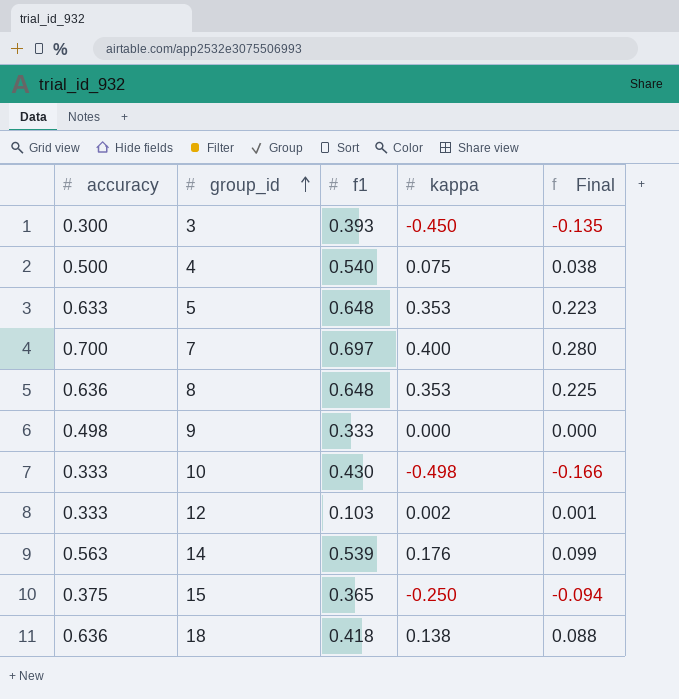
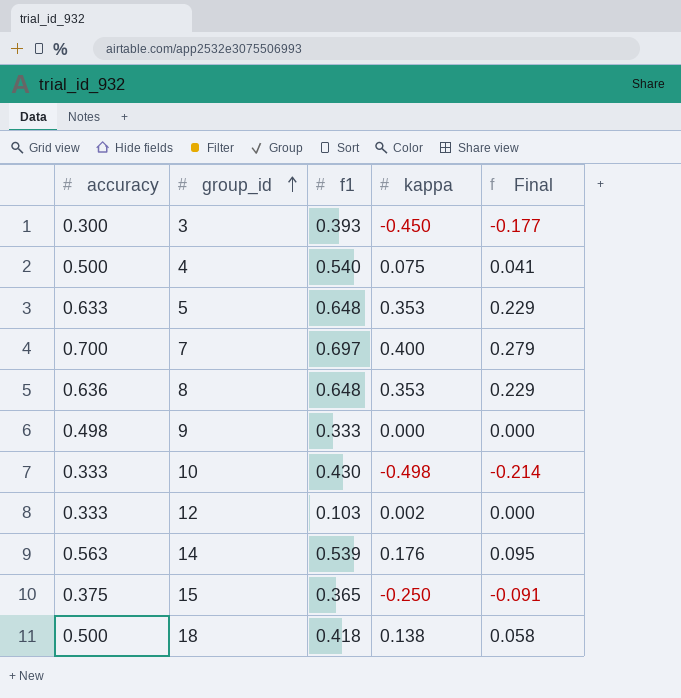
column Final | formula: [accuracy] * [kappa] -> [f1] * [kappa]
18 | accuracy: 0.636 -> 0.500

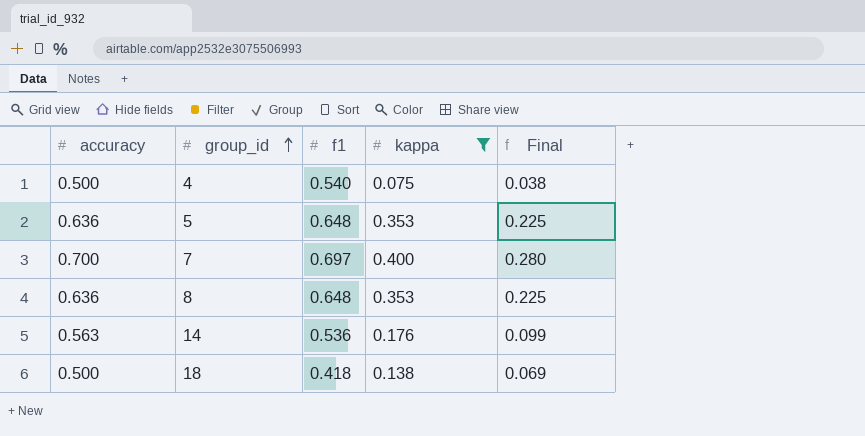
filter: none -> kappa >= 0.075
column Final | formula: [f1] * [kappa] -> [accuracy] * [kappa]
5 | accuracy: 0.633 -> 0.636
14 | f1: 0.539 -> 0.536

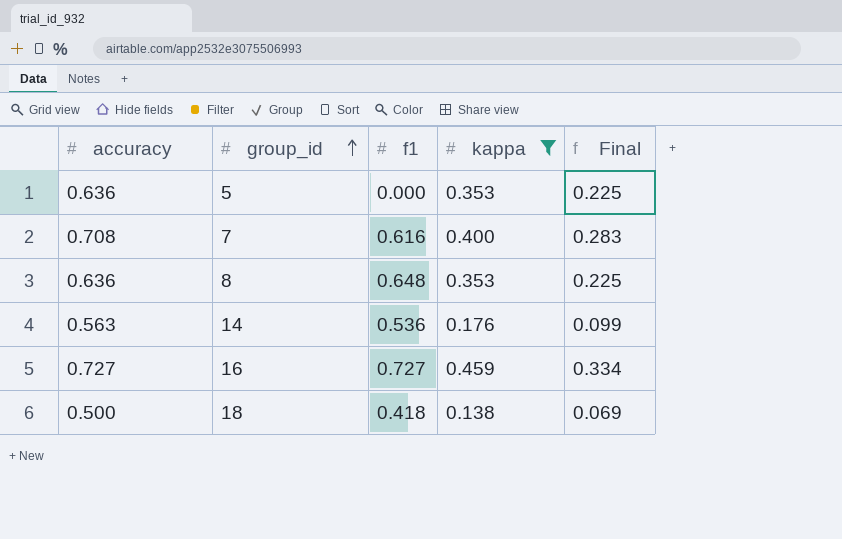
row 4: 0.500 | 0.540 | 0.075 | 0.038 -> none
5 | f1: 0.648 -> 0.000
7 | accuracy: 0.700 -> 0.708
7 | f1: 0.697 -> 0.616
7 | Final: 0.280 -> 0.283
row 16: none -> 0.727 | 0.727 | 0.459 | 0.334

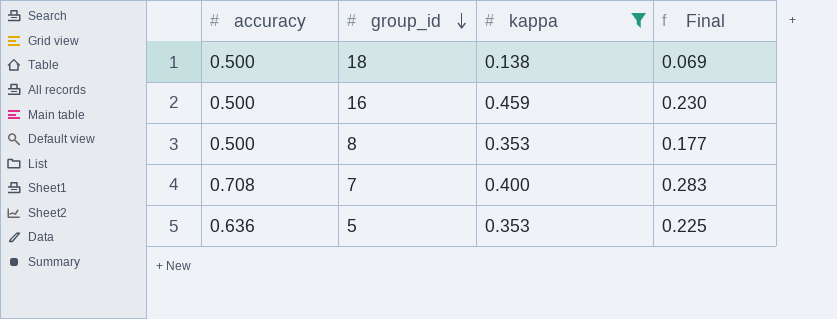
row order: group_id ascending -> group_id descending
column f1 | position: 3 -> none
row 14: 0.563 | 0.536 | 0.176 | 0.099 -> none
16 | accuracy: 0.727 -> 0.500
16 | Final: 0.334 -> 0.230
8 | accuracy: 0.636 -> 0.500
8 | Final: 0.225 -> 0.177

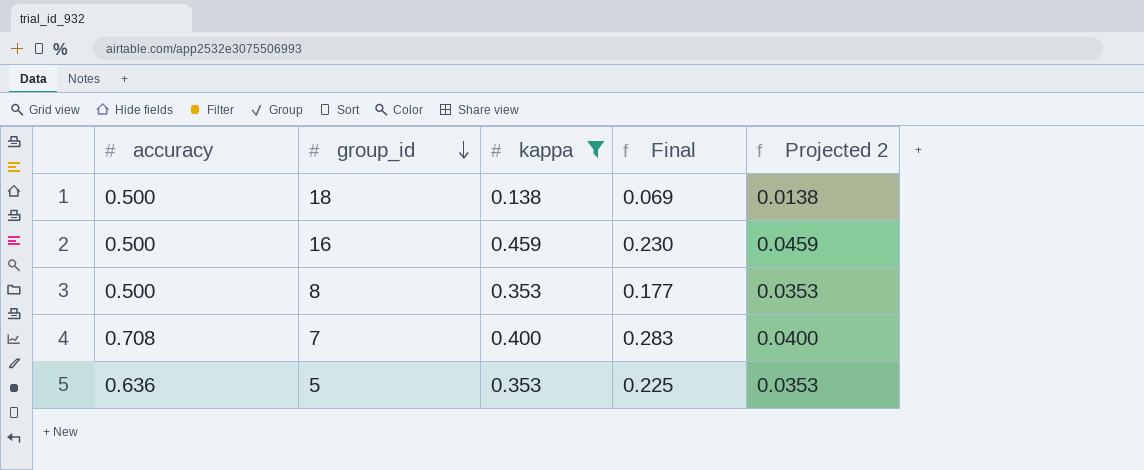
column Projected 2 | formula: none -> [kappa] * 0.1

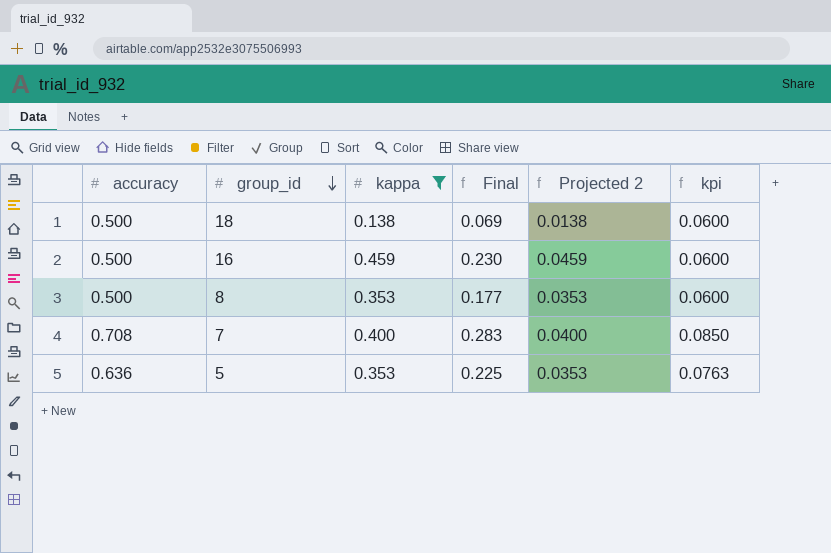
column kpi | formula: none -> [accuracy] * 0.12

